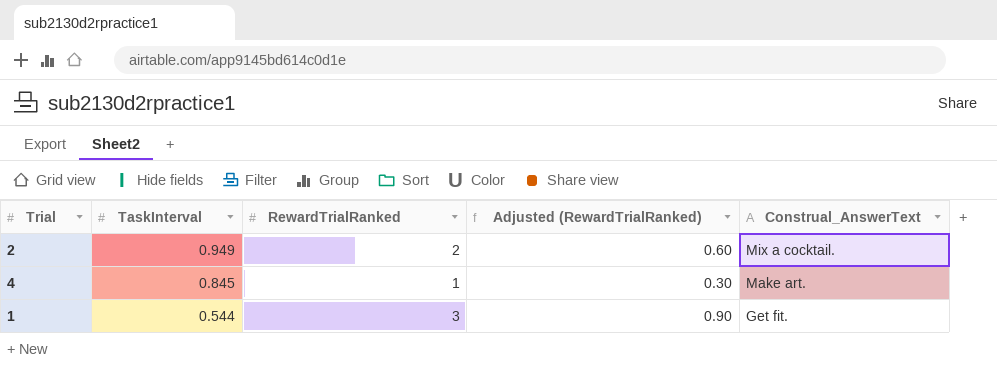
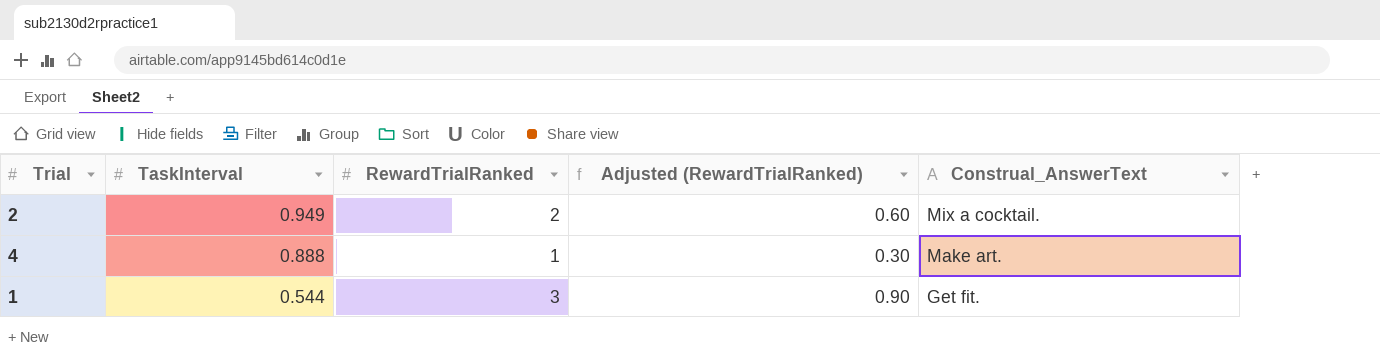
4 | TaskInterval: 0.845 -> 0.888

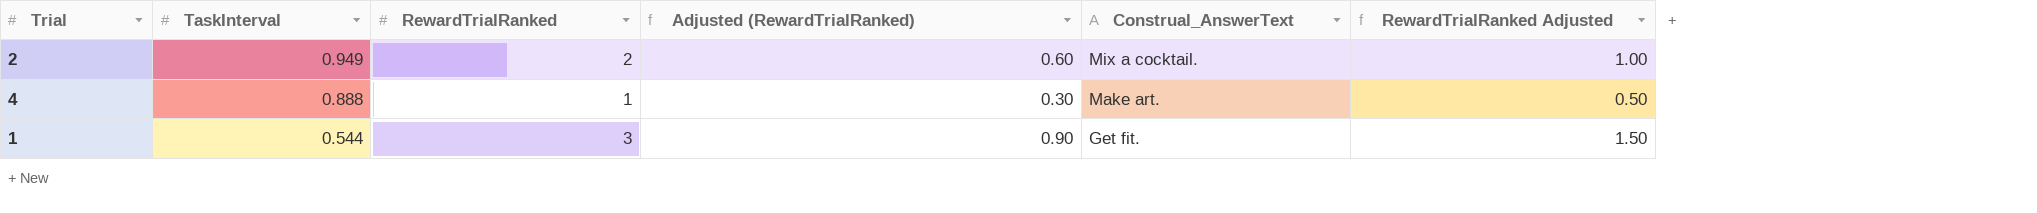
column RewardTrialRanked Adjusted | formula: none -> [RewardTrialRanked] * 0.5

